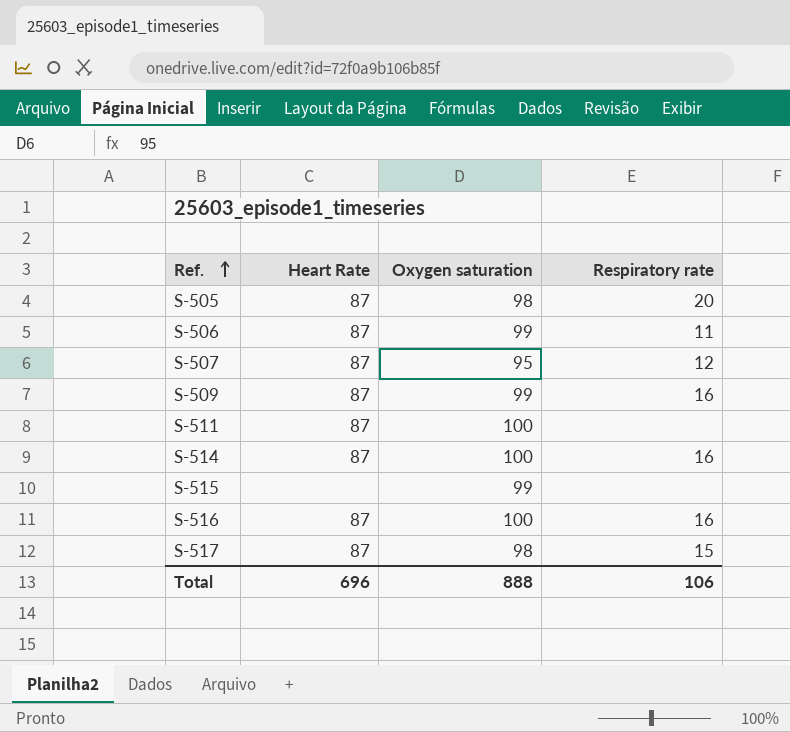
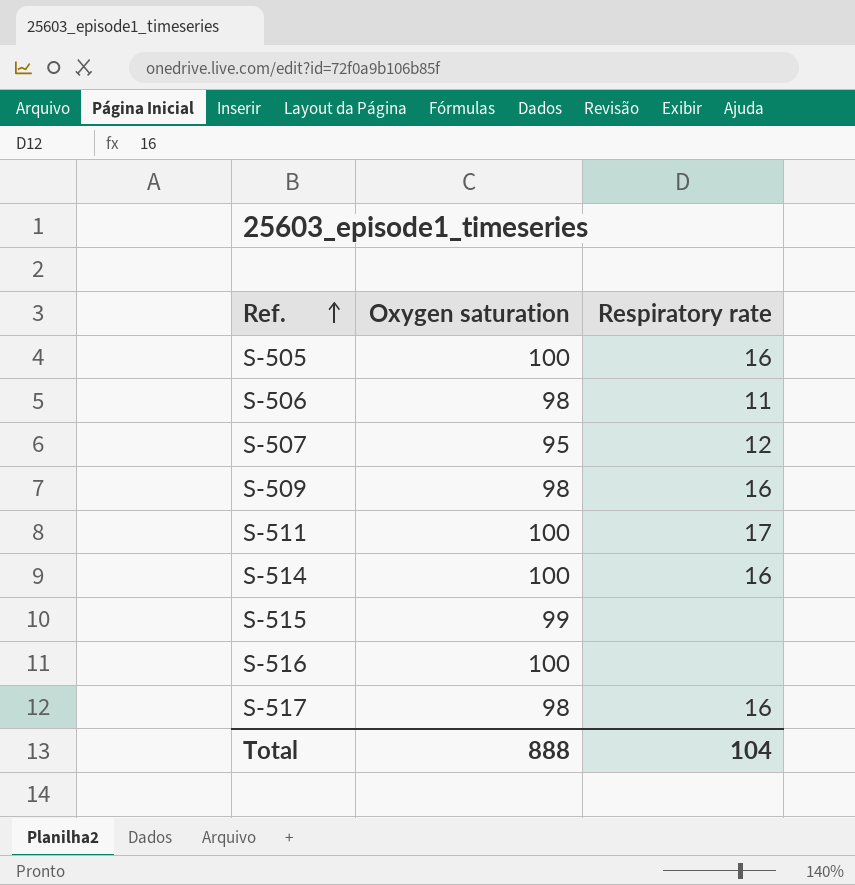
column Heart Rate | position: 2 -> none
S-505 | Oxygen saturation: 98 -> 100
S-505 | Respiratory rate: 20 -> 16
S-506 | Oxygen saturation: 99 -> 98
S-509 | Oxygen saturation: 99 -> 98
S-511 | Respiratory rate: none -> 17
S-516 | Respiratory rate: 16 -> none
S-517 | Respiratory rate: 15 -> 16
Total | Respiratory rate: 106 -> 104

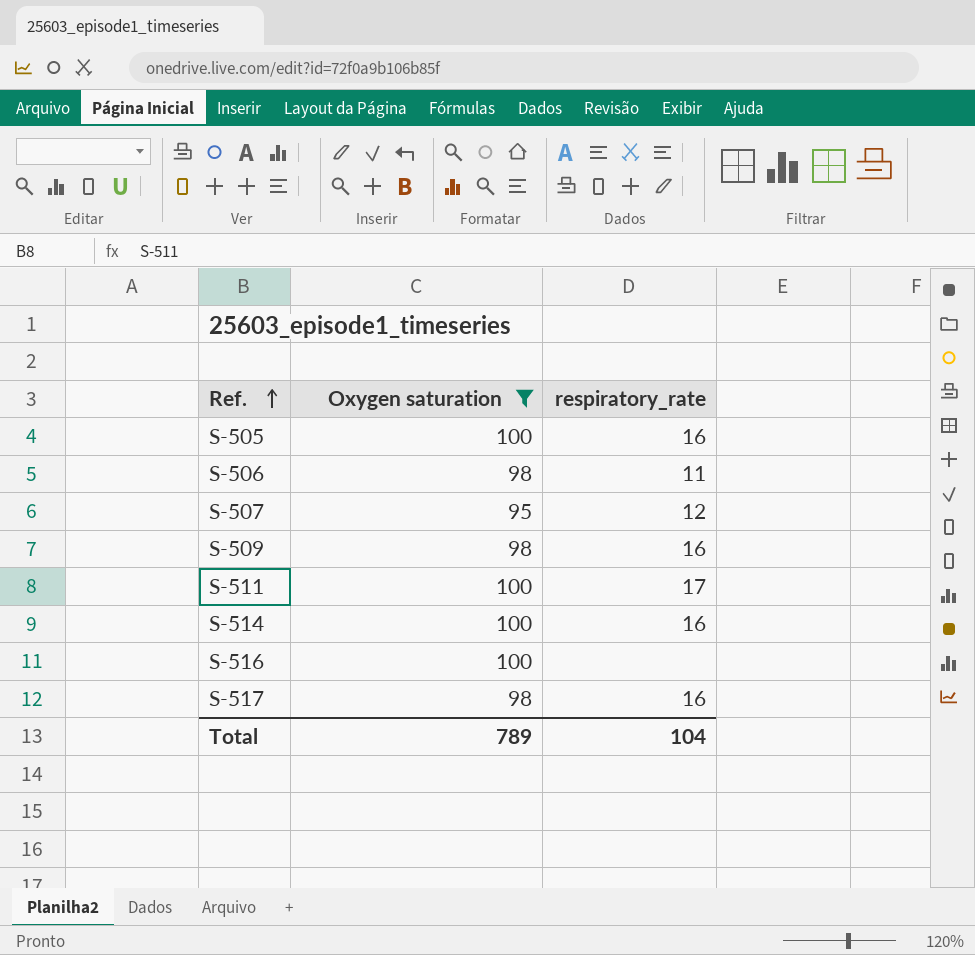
filter: none -> Oxygen saturation != 99
column name: Respiratory rate -> respiratory_rate
Total | Oxygen saturation: 888 -> 789

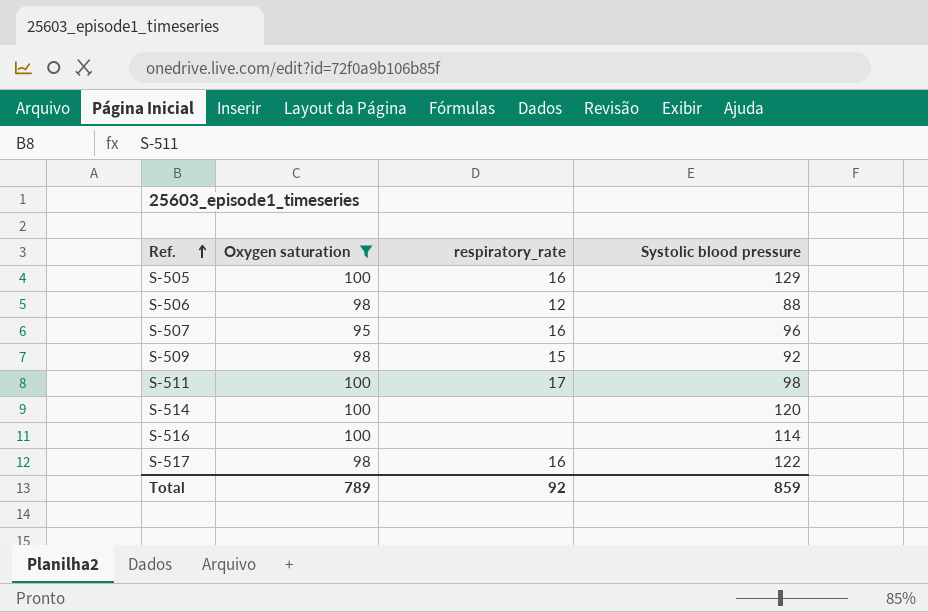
column Systolic blood pressure | position: none -> 4
S-506 | respiratory_rate: 11 -> 12
S-507 | respiratory_rate: 12 -> 16
S-509 | respiratory_rate: 16 -> 15
S-514 | respiratory_rate: 16 -> none
Total | respiratory_rate: 104 -> 92

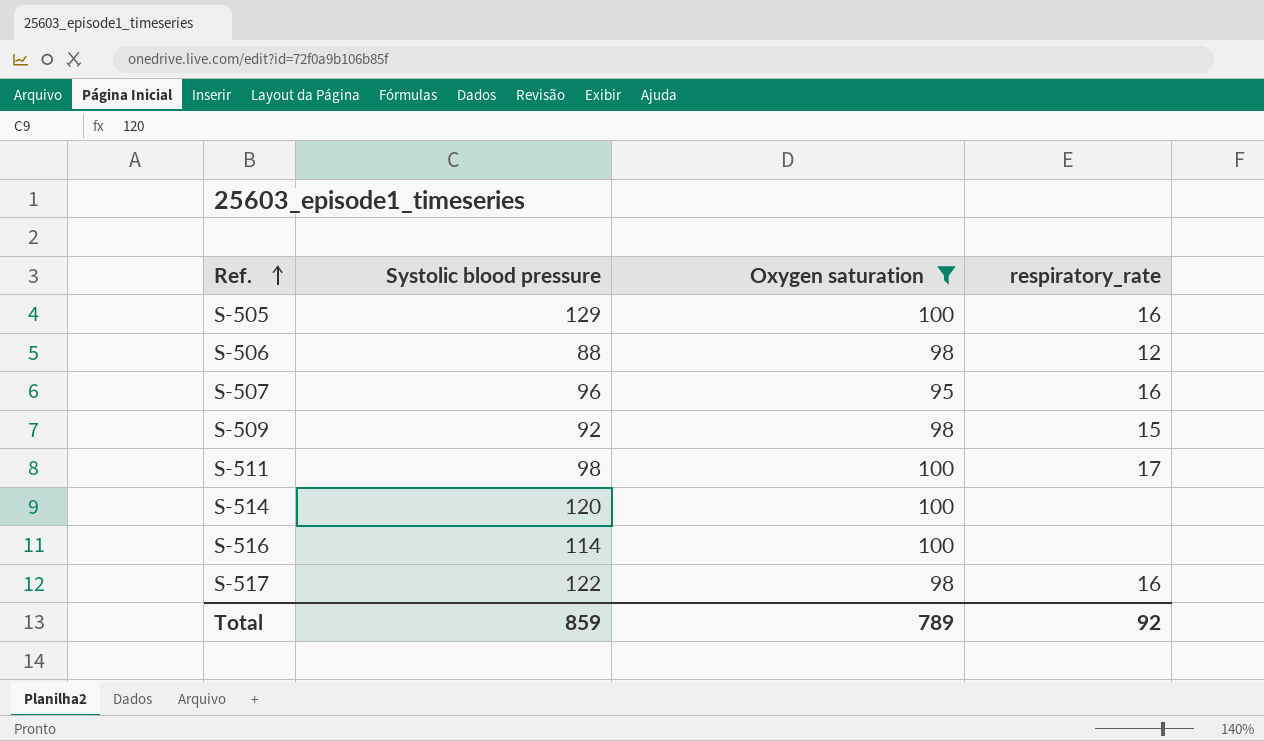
column Systolic blood pressure | position: 4 -> 2

